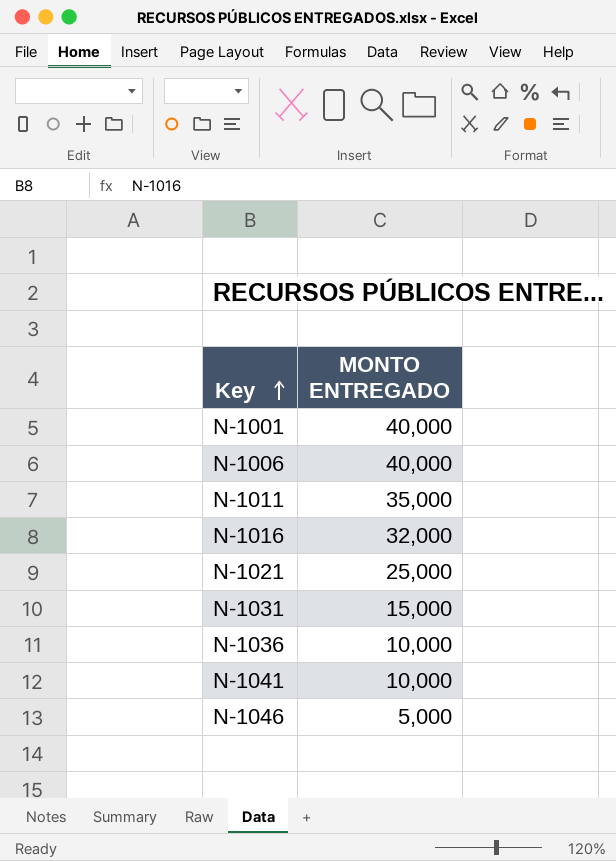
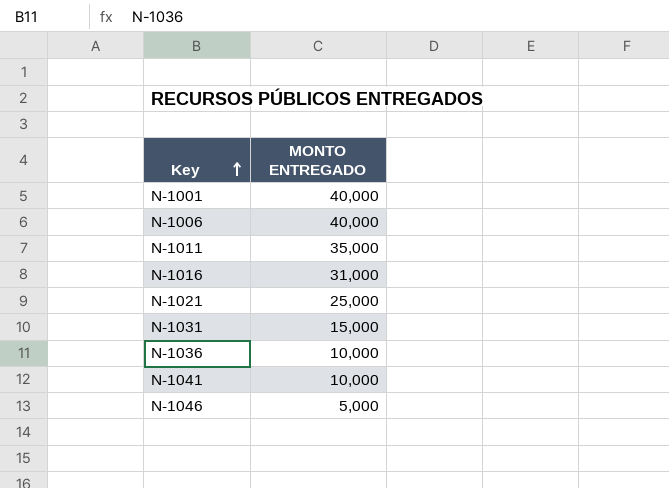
N-1016 | MONTO ENTREGADO: 32,000 -> 31,000

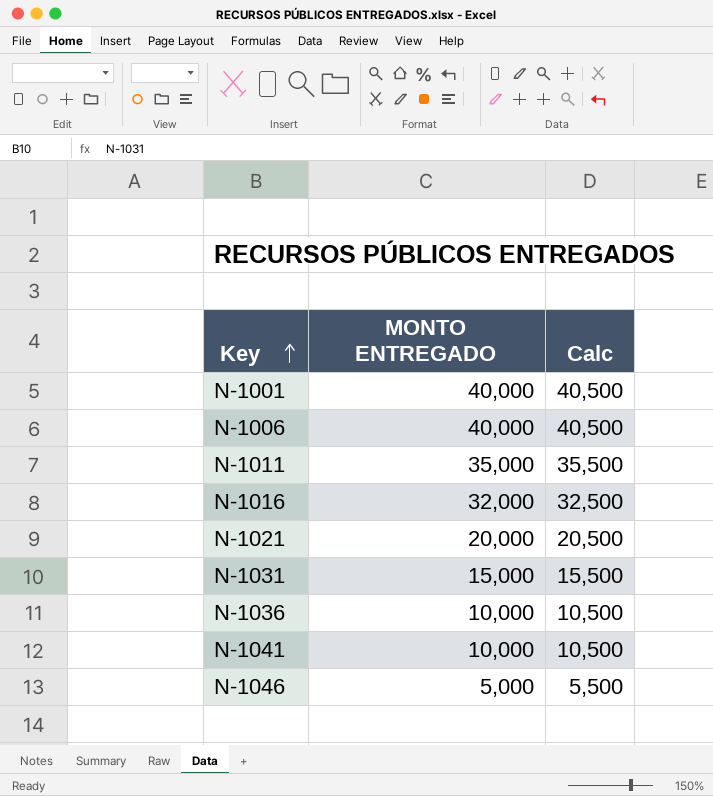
column Calc | formula: none -> [MONTO ENTREGADO] + 500
N-1016 | MONTO ENTREGADO: 31,000 -> 32,000
N-1021 | MONTO ENTREGADO: 25,000 -> 20,000

